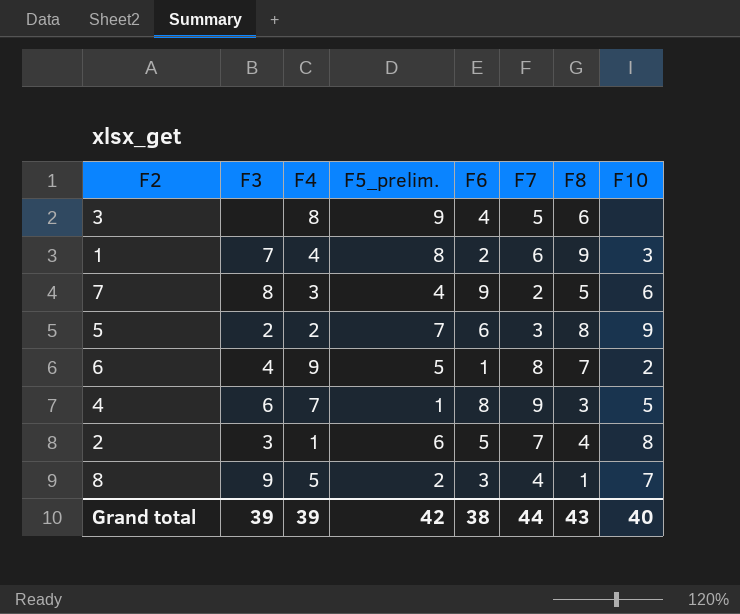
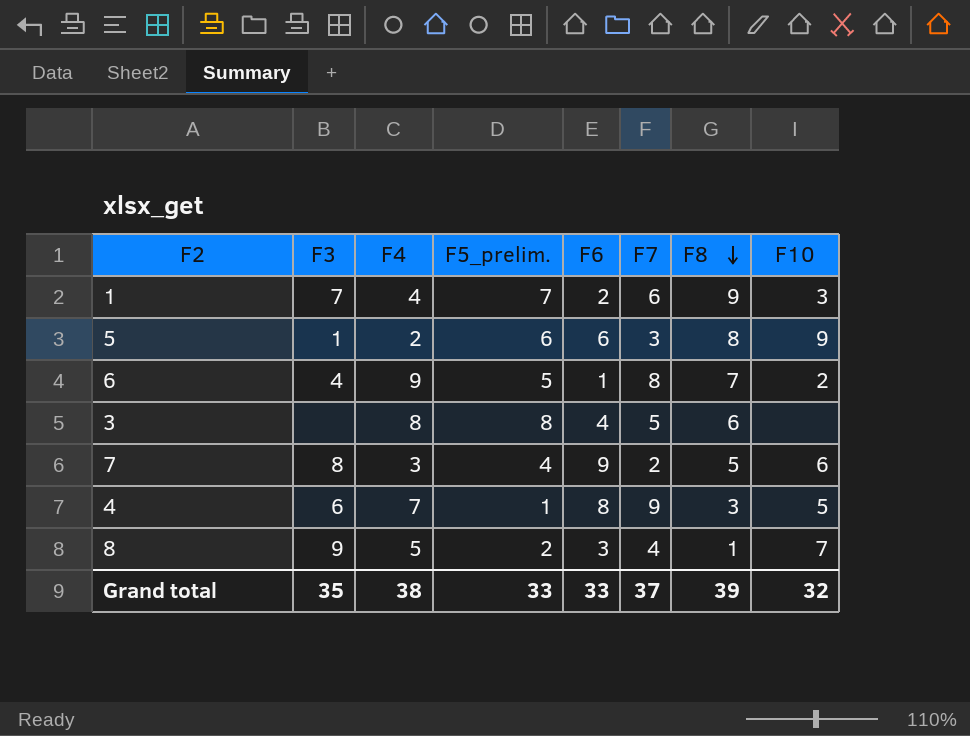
row order: none -> F8 descending
row 2: 3 | 1 | 6 | 5 | 7 | 4 | 8 -> none
1 | F5_prelim.: 8 -> 7
5 | F3: 2 -> 1
5 | F5_prelim.: 7 -> 6
3 | F5_prelim.: 9 -> 8
Grand total | F3: 39 -> 35
Grand total | F4: 39 -> 38
Grand total | F5_prelim.: 42 -> 33
Grand total | F6: 38 -> 33
Grand total | F7: 44 -> 37
Grand total | F8: 43 -> 39
Grand total | F10: 40 -> 32

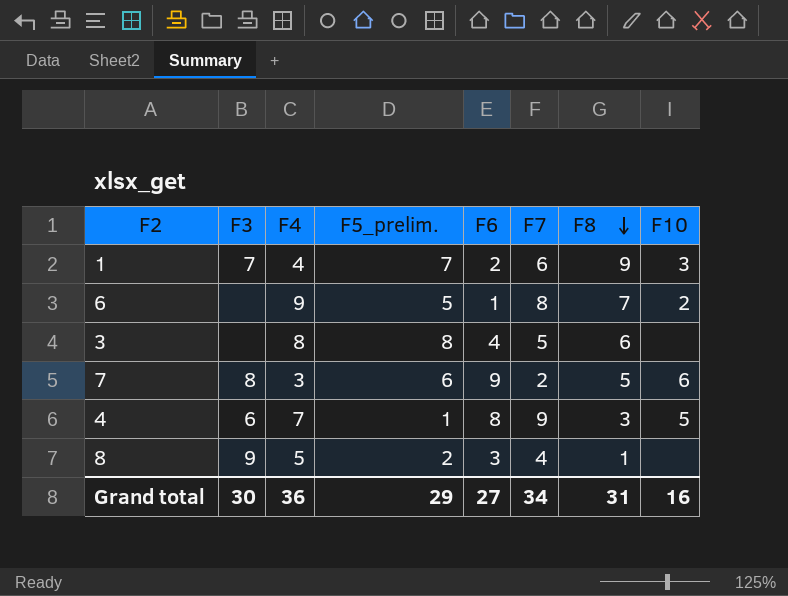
row 5: 1 | 2 | 6 | 6 | 3 | 8 | 9 -> none
6 | F3: 4 -> none
7 | F5_prelim.: 4 -> 6
8 | F10: 7 -> none
Grand total | F3: 35 -> 30
Grand total | F4: 38 -> 36
Grand total | F5_prelim.: 33 -> 29
Grand total | F6: 33 -> 27
Grand total | F7: 37 -> 34
Grand total | F8: 39 -> 31
Grand total | F10: 32 -> 16

